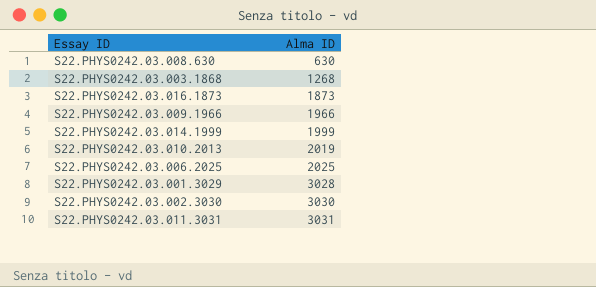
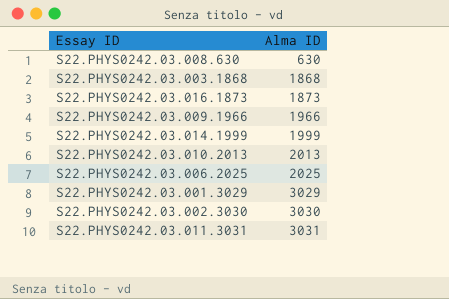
S22.PHYS0242.03.003.1868 | Alma ID: 1268 -> 1868
S22.PHYS0242.03.010.2013 | Alma ID: 2019 -> 2013
S22.PHYS0242.03.001.3029 | Alma ID: 3028 -> 3029

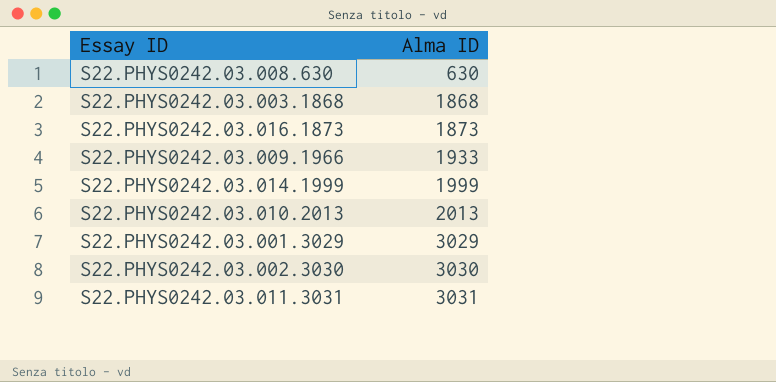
row S22.PHYS0242.03.006.2025: 2025 -> none
S22.PHYS0242.03.009.1966 | Alma ID: 1966 -> 1933

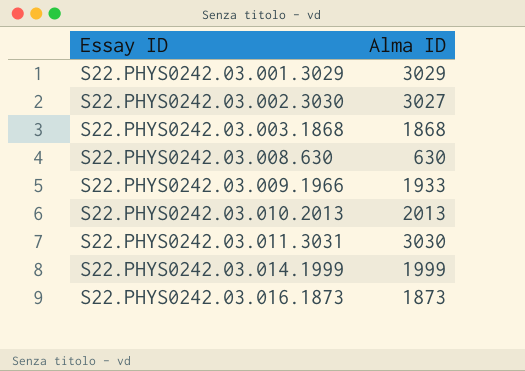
row order: Alma ID ascending -> Essay ID ascending
S22.PHYS0242.03.002.3030 | Alma ID: 3030 -> 3027
S22.PHYS0242.03.011.3031 | Alma ID: 3031 -> 3030

